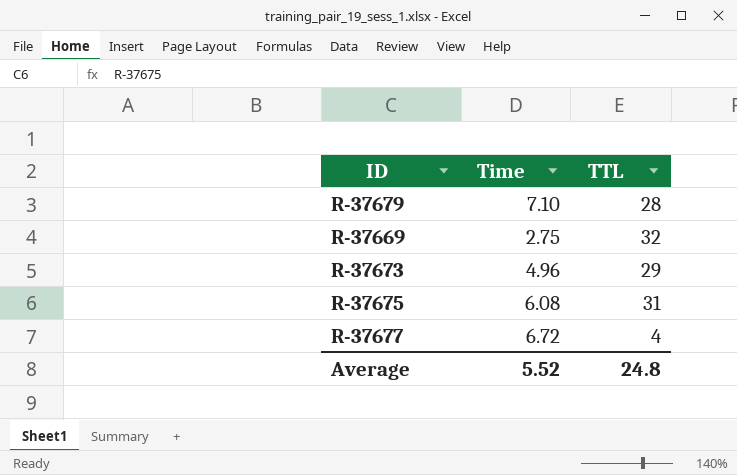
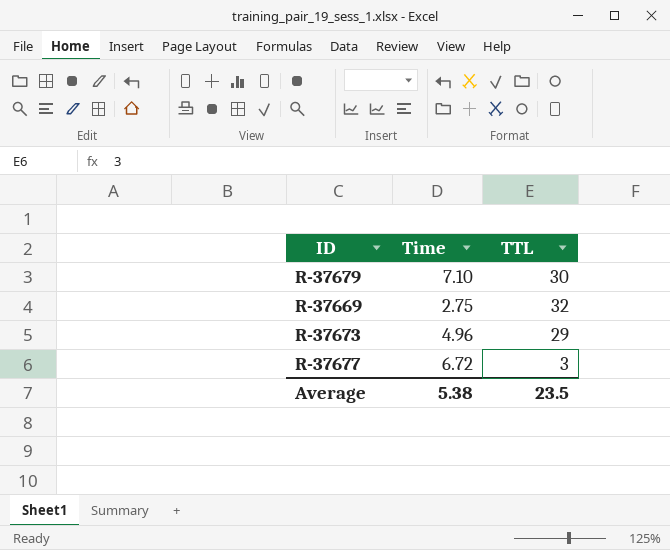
row R-37675: 6.08 | 31 -> none
R-37679 | TTL: 28 -> 30
R-37677 | TTL: 4 -> 3
Average | Time: 5.52 -> 5.38
Average | TTL: 24.8 -> 23.5

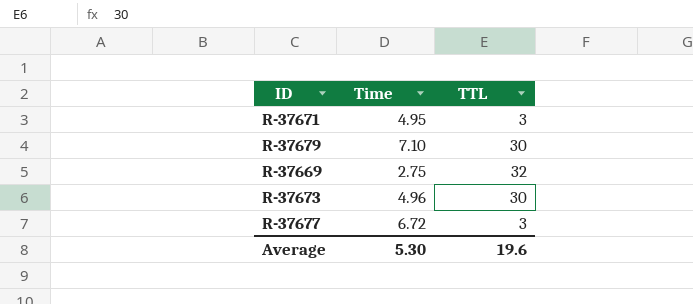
row R-37671: none -> 4.95 | 3
R-37673 | TTL: 29 -> 30
Average | Time: 5.38 -> 5.30
Average | TTL: 23.5 -> 19.6

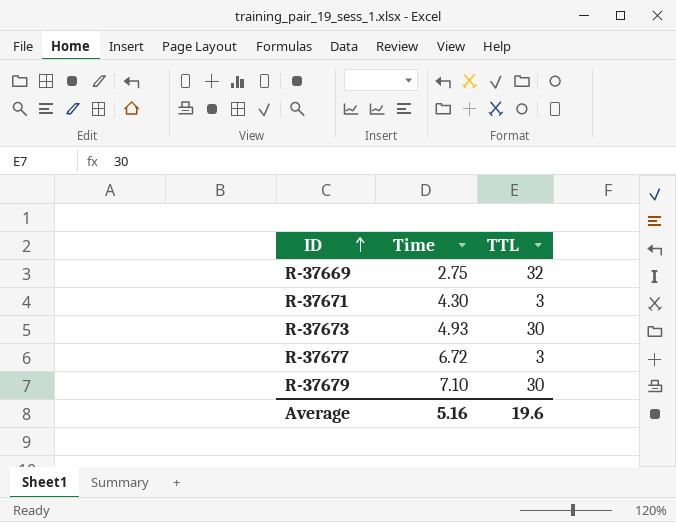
row order: none -> ID ascending
R-37671 | Time: 4.95 -> 4.30
R-37673 | Time: 4.96 -> 4.93
Average | Time: 5.30 -> 5.16

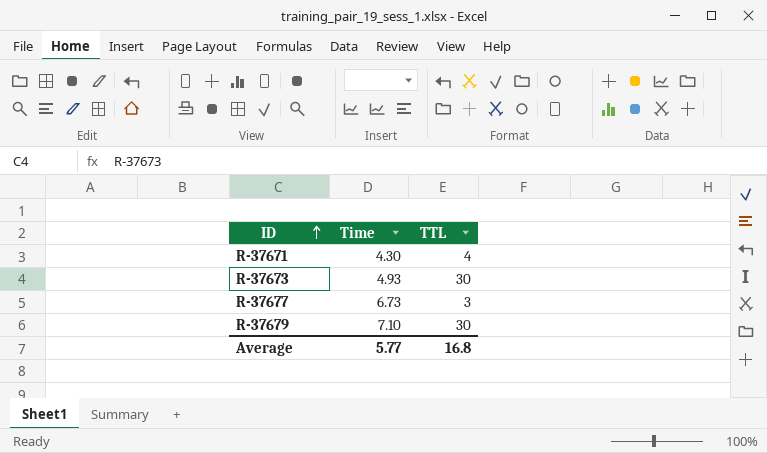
row R-37669: 2.75 | 32 -> none
R-37671 | TTL: 3 -> 4
R-37677 | Time: 6.72 -> 6.73
Average | Time: 5.16 -> 5.77
Average | TTL: 19.6 -> 16.8

